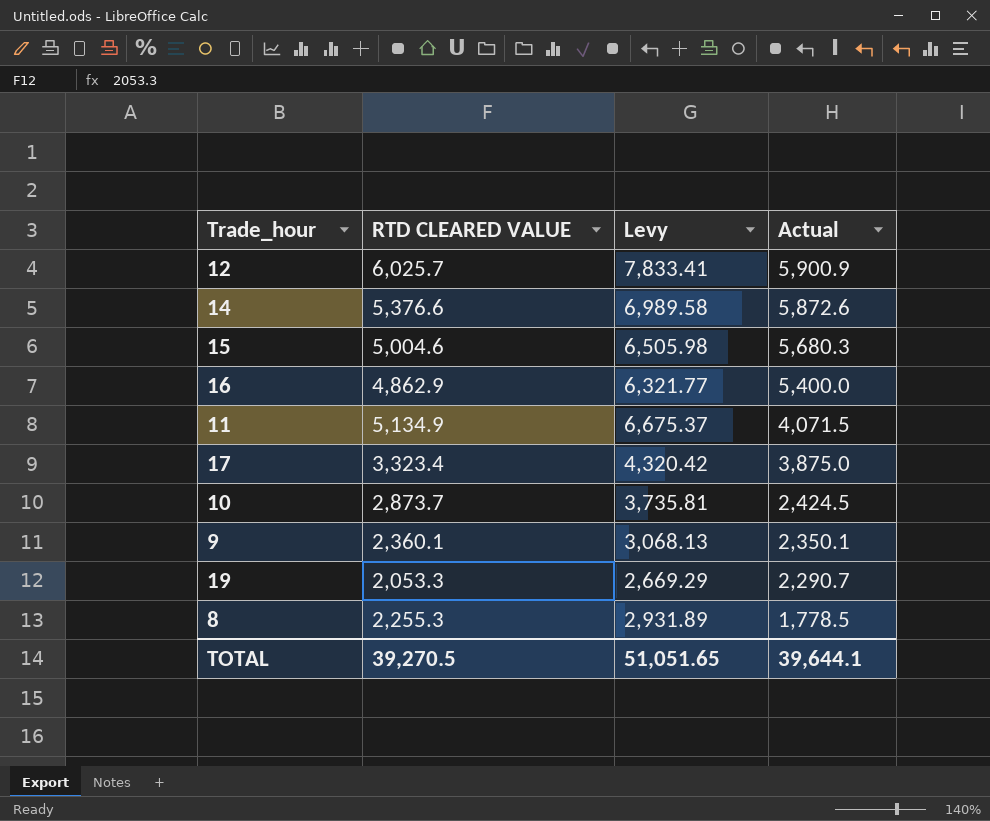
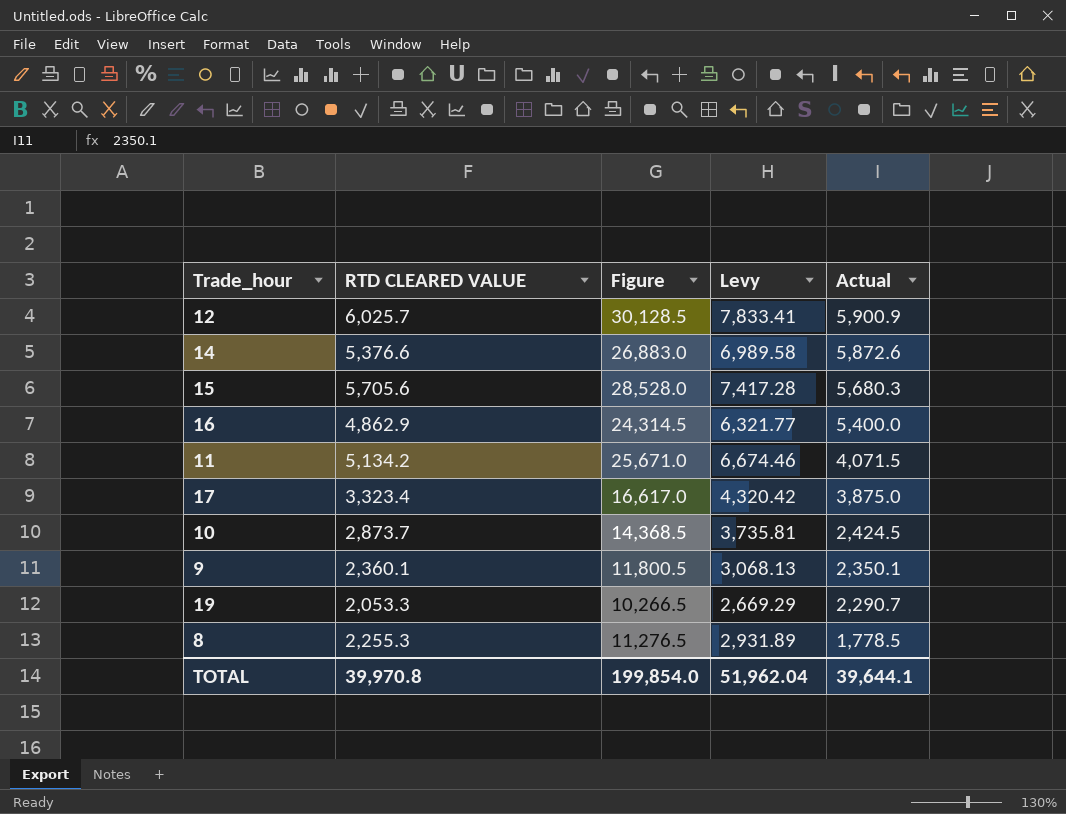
column Figure | formula: none -> [RTD CLEARED VALUE] * 5
15 | RTD CLEARED VALUE: 5,004.6 -> 5,705.6
15 | Levy: 6,505.98 -> 7,417.28
11 | RTD CLEARED VALUE: 5,134.9 -> 5,134.2
11 | Levy: 6,675.37 -> 6,674.46
TOTAL | RTD CLEARED VALUE: 39,270.5 -> 39,970.8
TOTAL | Levy: 51,051.65 -> 51,962.04

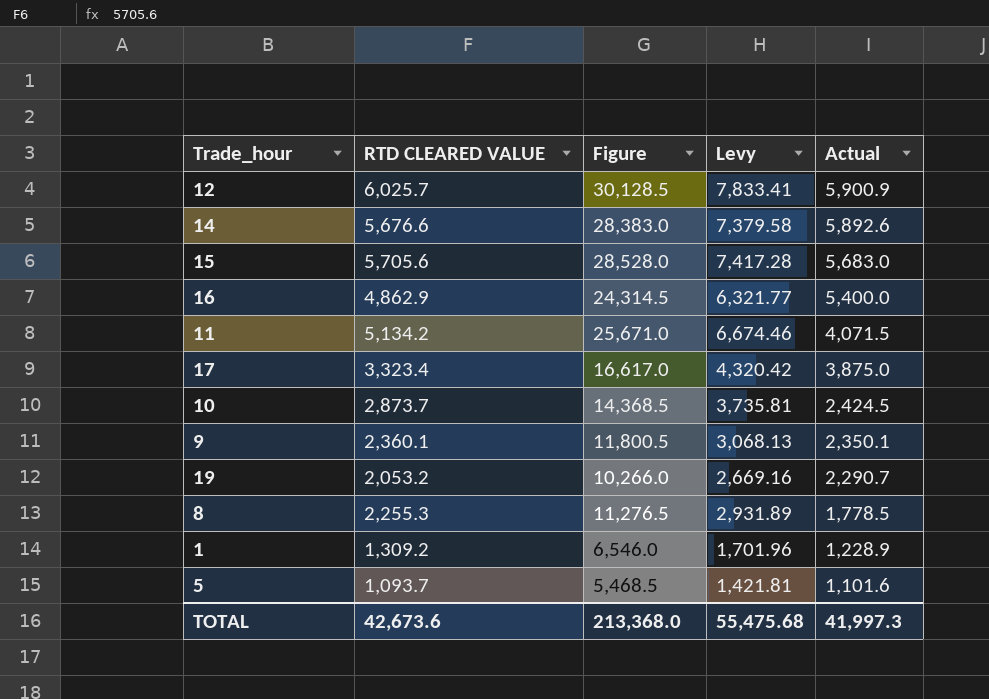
14 | RTD CLEARED VALUE: 5,376.6 -> 5,676.6
14 | Figure: 26,883.0 -> 28,383.0
14 | Levy: 6,989.58 -> 7,379.58
14 | Actual: 5,872.6 -> 5,892.6
15 | Actual: 5,680.3 -> 5,683.0
19 | RTD CLEARED VALUE: 2,053.3 -> 2,053.2
19 | Figure: 10,266.5 -> 10,266.0
19 | Levy: 2,669.29 -> 2,669.16
row 1: none -> 1,309.2 | 6,546.0 | 1,701.96 | 1,228.9
row 5: none -> 1,093.7 | 5,468.5 | 1,421.81 | 1,101.6
TOTAL | RTD CLEARED VALUE: 39,970.8 -> 42,673.6
TOTAL | Figure: 199,854.0 -> 213,368.0
TOTAL | Levy: 51,962.04 -> 55,475.68
TOTAL | Actual: 39,644.1 -> 41,997.3

